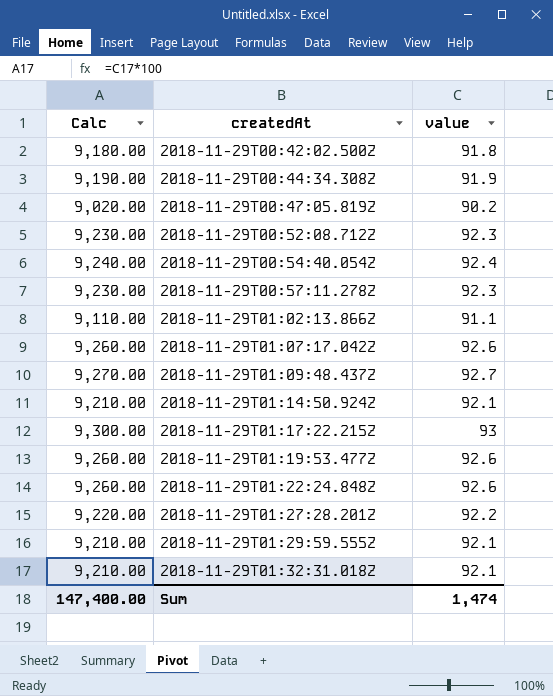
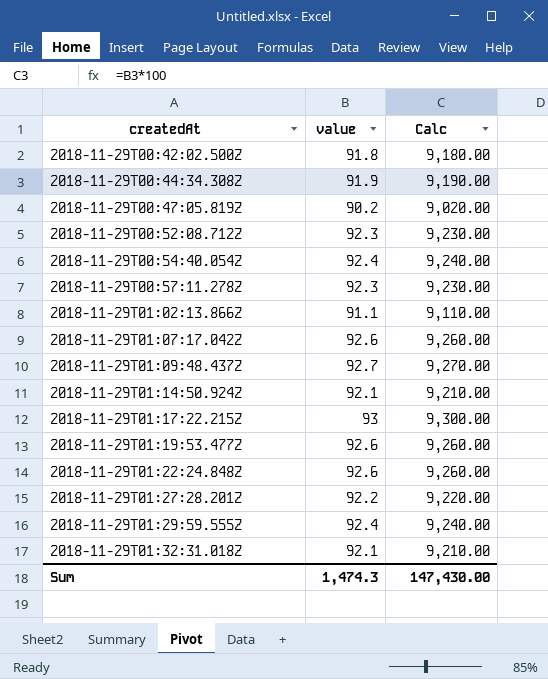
column Calc | position: 1 -> 3
2018-11-29T01:29:59.555Z | value: 92.1 -> 92.4
2018-11-29T01:29:59.555Z | Calc: 9,210.00 -> 9,240.00
Sum | value: 1,474 -> 1,474.3
Sum | Calc: 147,400.00 -> 147,430.00

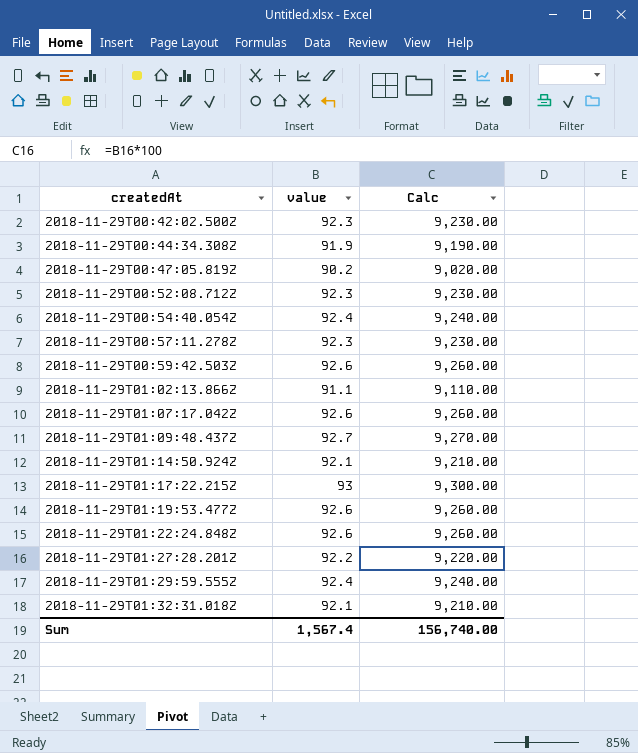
2018-11-29T00:42:02.500Z | value: 91.8 -> 92.3
2018-11-29T00:42:02.500Z | Calc: 9,180.00 -> 9,230.00
row 2018-11-29T00:59:42.503Z: none -> 92.6 | 9,260.00
Sum | value: 1,474.3 -> 1,567.4
Sum | Calc: 147,430.00 -> 156,740.00

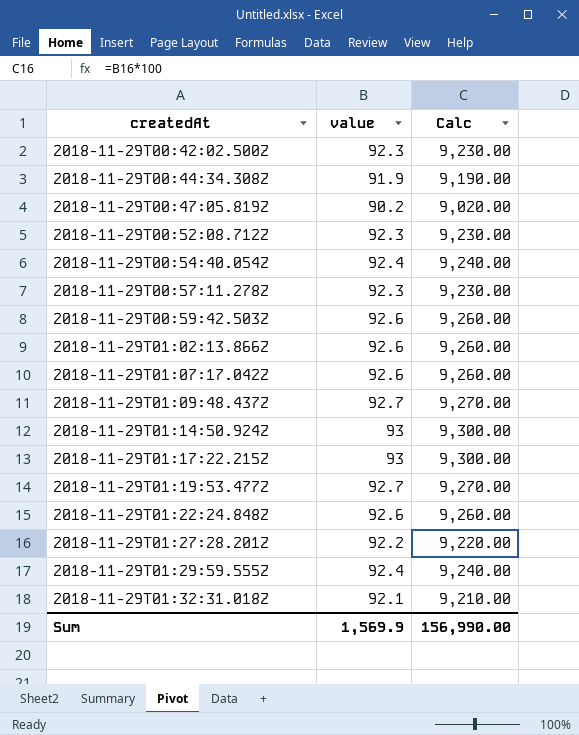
2018-11-29T01:02:13.866Z | value: 91.1 -> 92.6
2018-11-29T01:02:13.866Z | Calc: 9,110.00 -> 9,260.00
2018-11-29T01:14:50.924Z | value: 92.1 -> 93
2018-11-29T01:14:50.924Z | Calc: 9,210.00 -> 9,300.00
2018-11-29T01:19:53.477Z | value: 92.6 -> 92.7
2018-11-29T01:19:53.477Z | Calc: 9,260.00 -> 9,270.00
Sum | value: 1,567.4 -> 1,569.9
Sum | Calc: 156,740.00 -> 156,990.00

